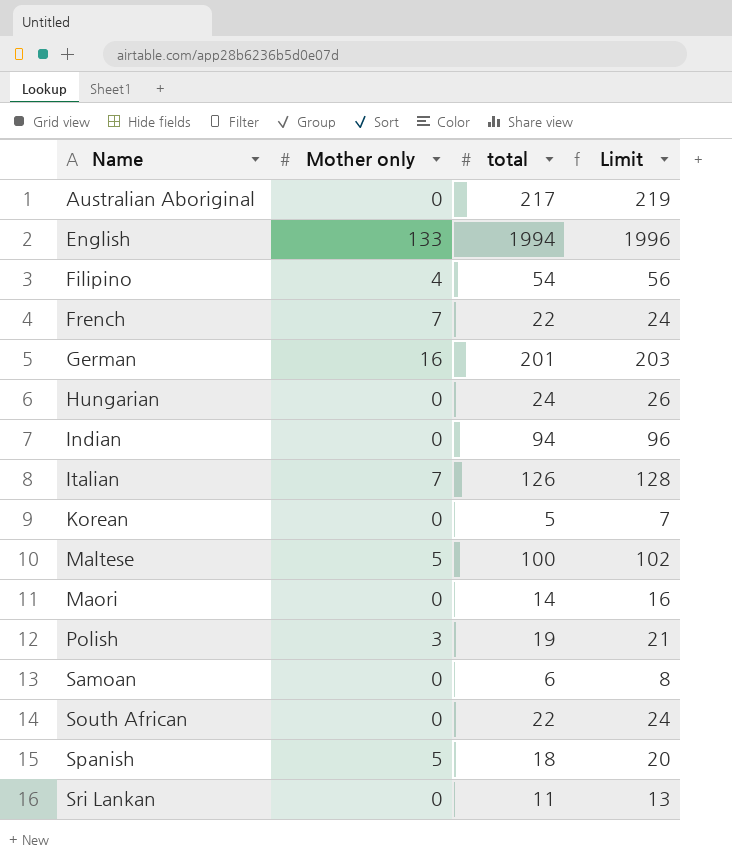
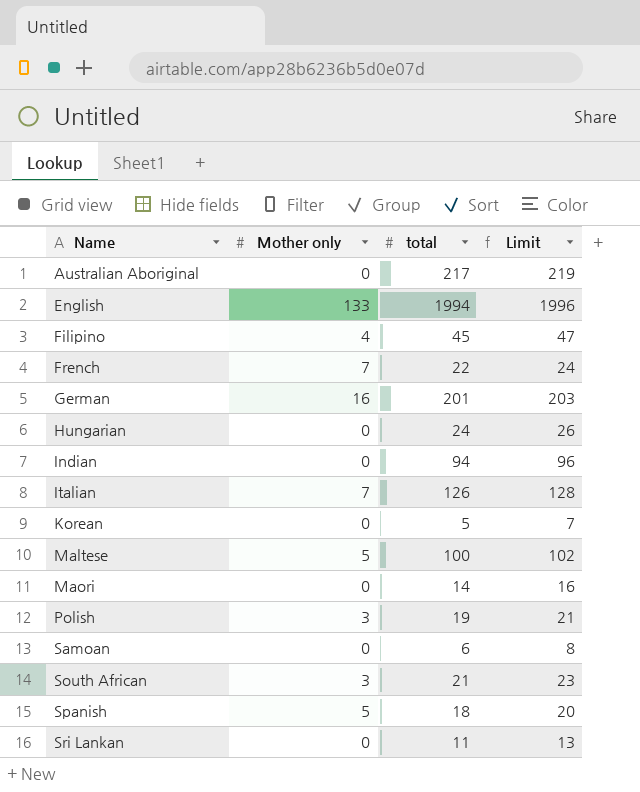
Filipino | total: 54 -> 45
Filipino | Limit: 56 -> 47
South African | Mother only: 0 -> 3
South African | total: 22 -> 21
South African | Limit: 24 -> 23

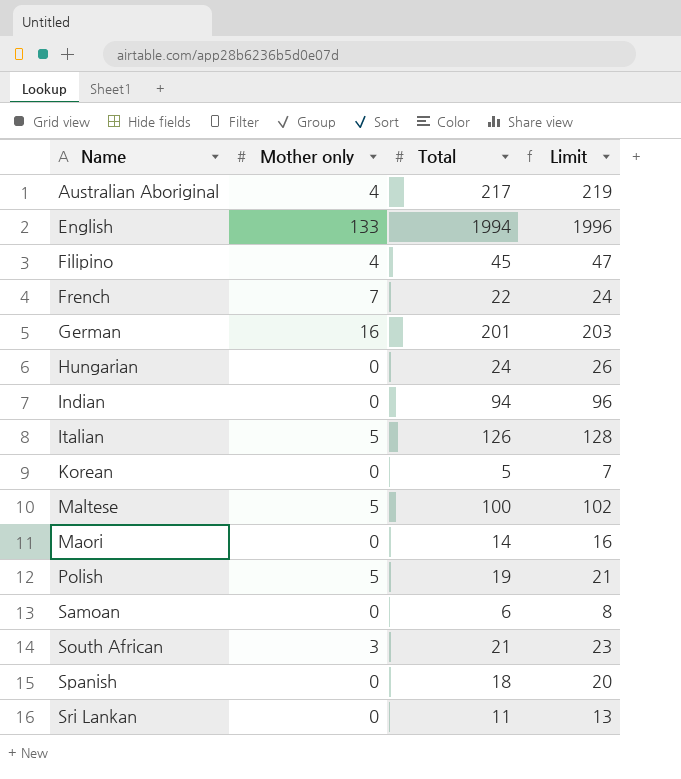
column name: total -> Total
Australian Aboriginal | Mother only: 0 -> 4
Italian | Mother only: 7 -> 5
Polish | Mother only: 3 -> 5
Spanish | Mother only: 5 -> 0

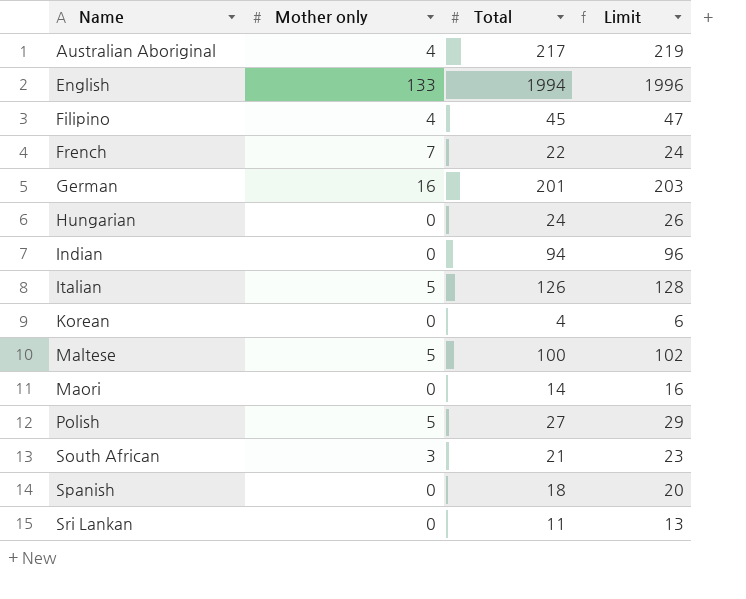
row Samoan: 0 | 6 | 8 -> none
Korean | Total: 5 -> 4
Korean | Limit: 7 -> 6
Polish | Total: 19 -> 27
Polish | Limit: 21 -> 29

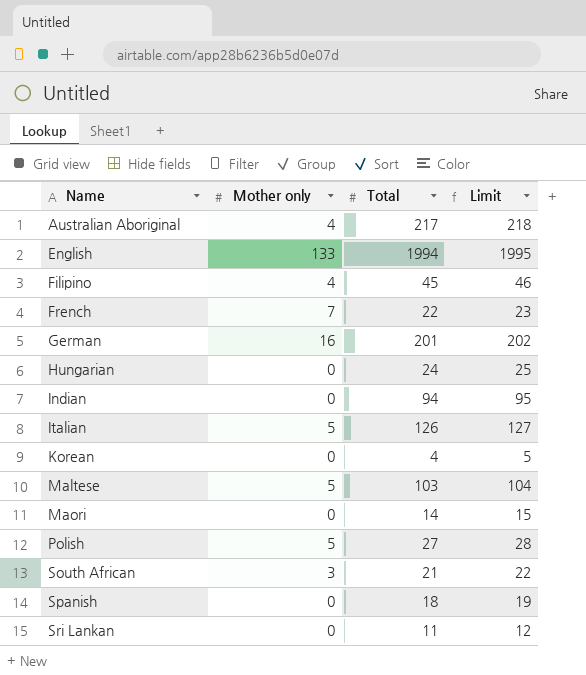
column Limit | formula: [Total] + 2 -> [Total] + 1
Maltese | Total: 100 -> 103

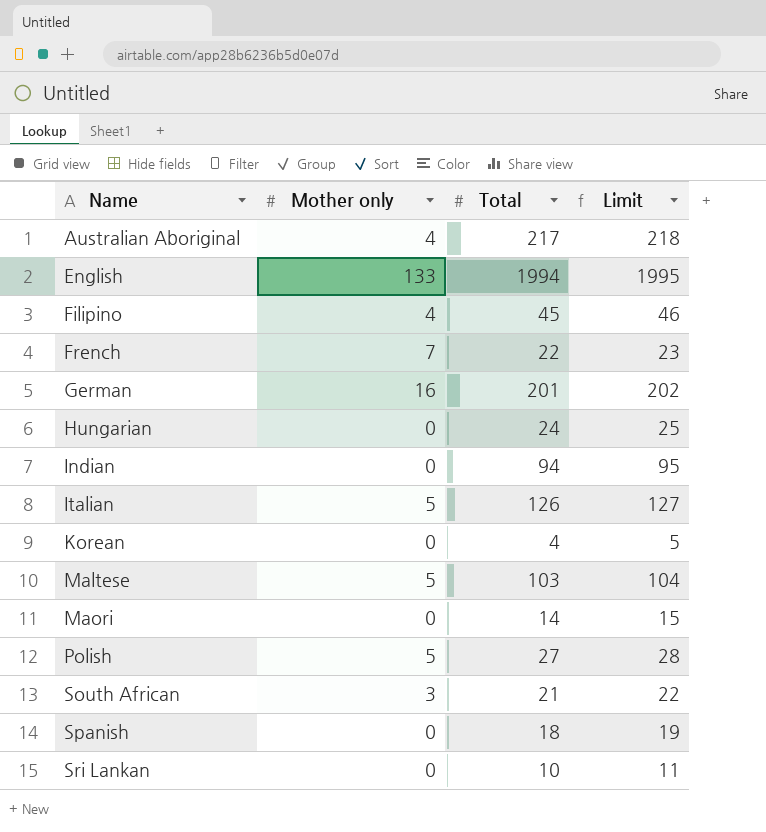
Sri Lankan | Total: 11 -> 10
Sri Lankan | Limit: 12 -> 11

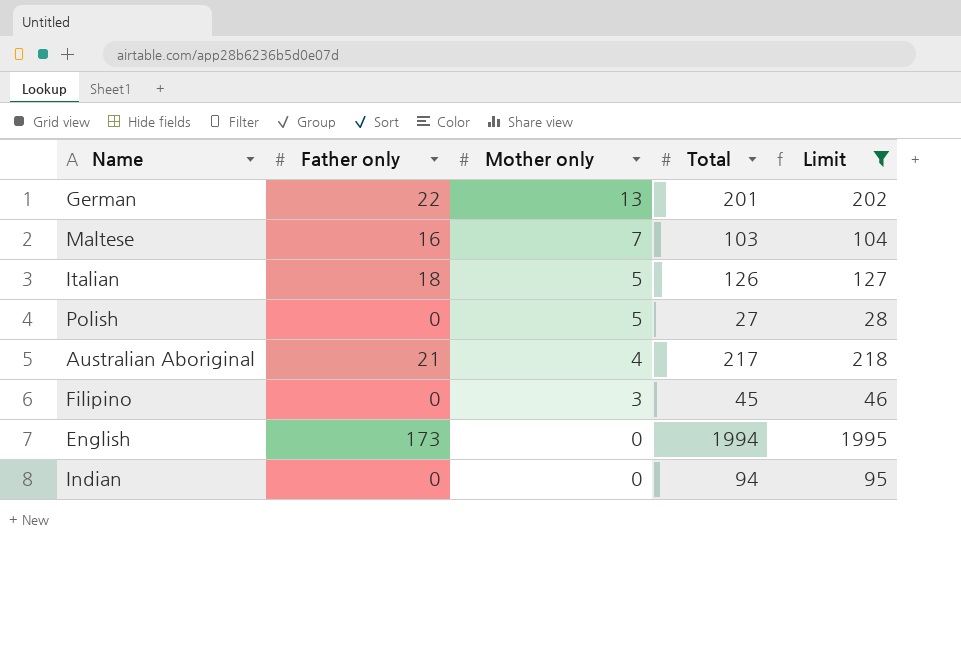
filter: none -> Limit >= 28
row order: Name ascending -> Mother only descending
column Father only | position: none -> 2
German | Mother only: 16 -> 13
Maltese | Mother only: 5 -> 7
Filipino | Mother only: 4 -> 3
English | Mother only: 133 -> 0

